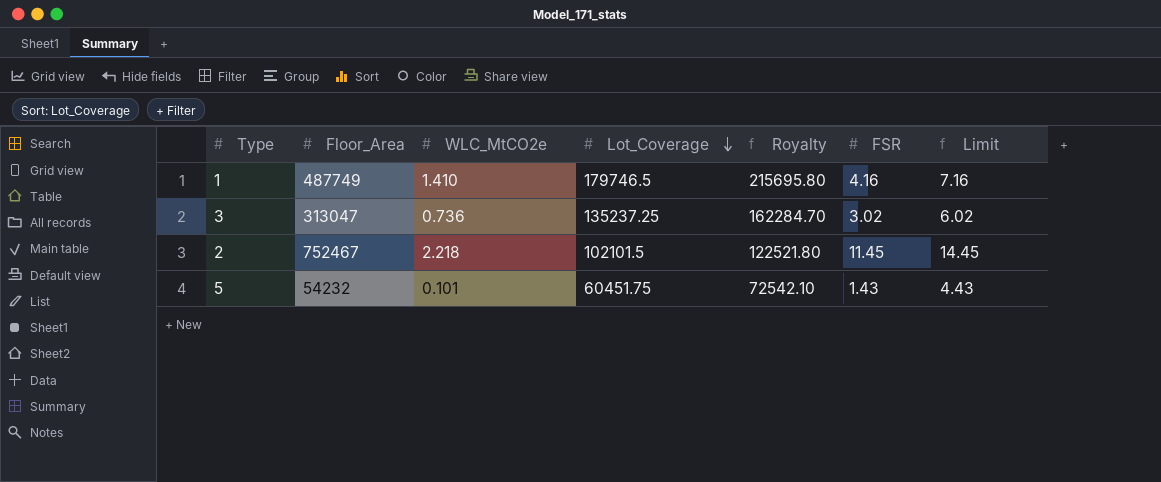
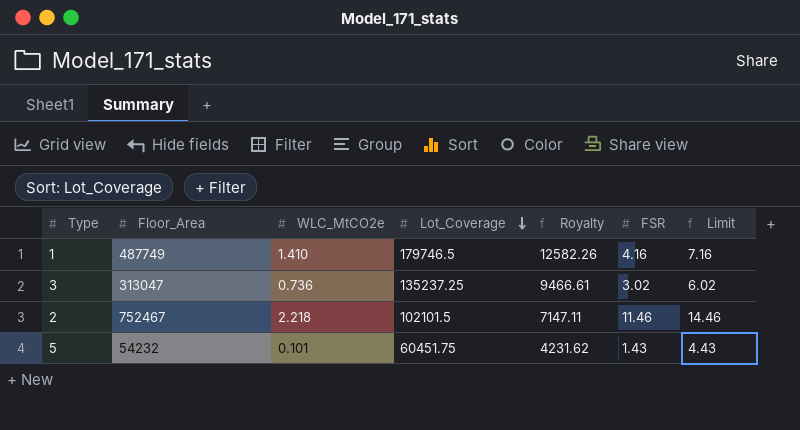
column Royalty | formula: [Lot_Coverage] * 1.2 -> [Lot_Coverage] * 0.07
2 | FSR: 11.45 -> 11.46
2 | Limit: 14.45 -> 14.46

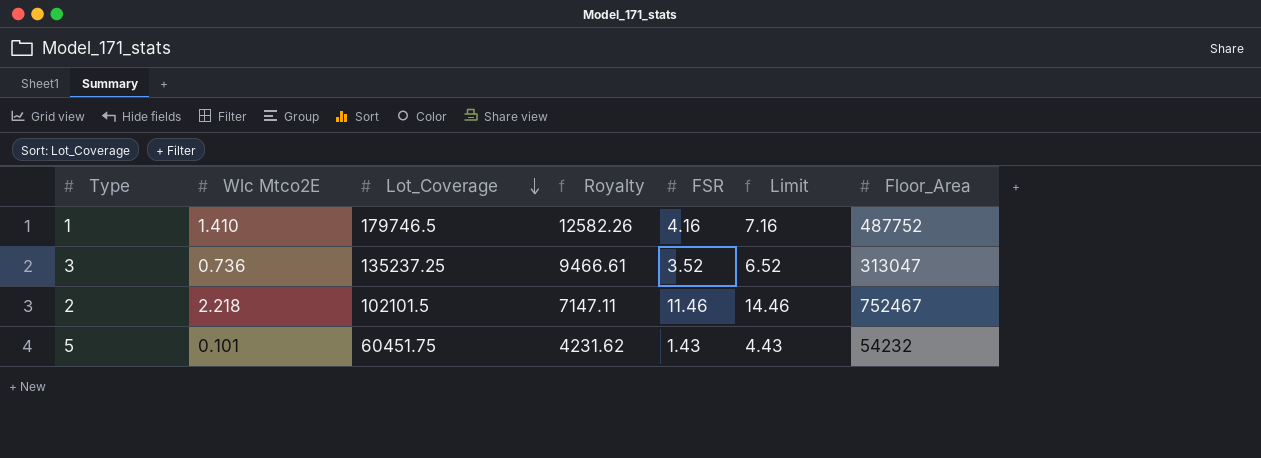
column name: WLC_MtCO2e -> Wlc Mtco2E
column Floor_Area | position: 2 -> 7
1 | Floor_Area: 487749 -> 487752
3 | FSR: 3.02 -> 3.52
3 | Limit: 6.02 -> 6.52

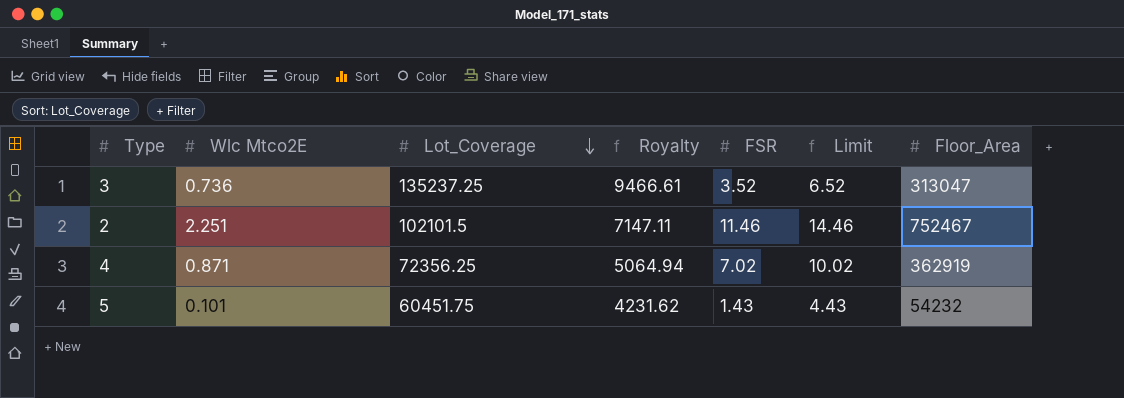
row 1: 1.410 | 179746.5 | 12582.26 | 4.16 | 7.16 | 487752 -> none
2 | Wlc Mtco2E: 2.218 -> 2.251
row 4: none -> 0.871 | 72356.25 | 5064.94 | 7.02 | 10.02 | 362919

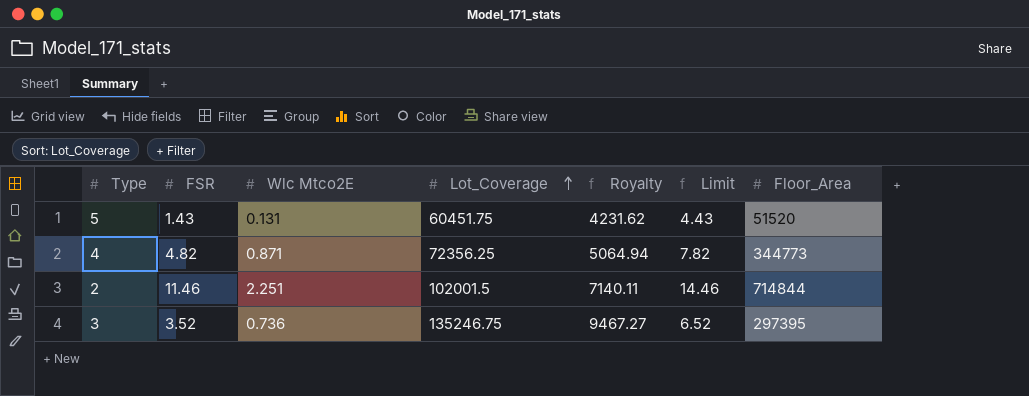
row order: Lot_Coverage descending -> Lot_Coverage ascending
column FSR | position: 5 -> 2
5 | Wlc Mtco2E: 0.101 -> 0.131
5 | Floor_Area: 54232 -> 51520
4 | FSR: 7.02 -> 4.82
4 | Limit: 10.02 -> 7.82
4 | Floor_Area: 362919 -> 344773
2 | Lot_Coverage: 102101.5 -> 102001.5
2 | Royalty: 7147.11 -> 7140.11
2 | Floor_Area: 752467 -> 714844
3 | Lot_Coverage: 135237.25 -> 135246.75
3 | Royalty: 9466.61 -> 9467.27
3 | Floor_Area: 313047 -> 297395

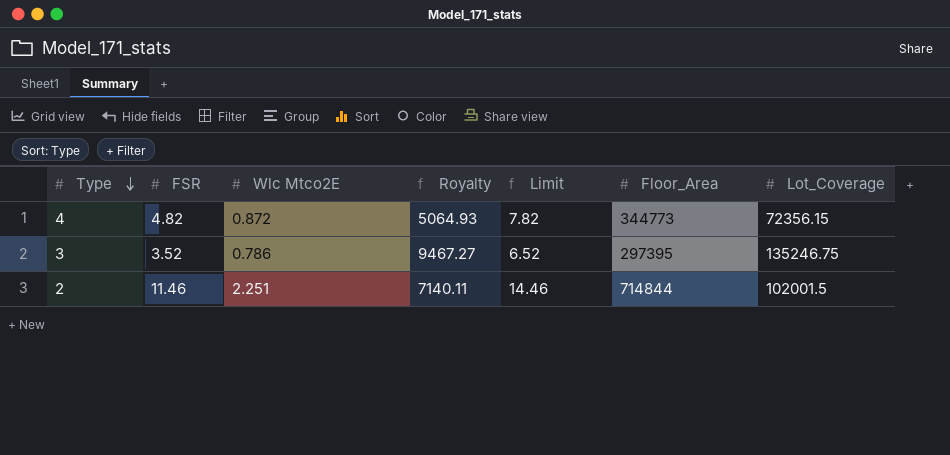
row order: Lot_Coverage ascending -> Type descending
column Lot_Coverage | position: 4 -> 7
row 5: 1.43 | 0.131 | 60451.75 | 4231.62 | 4.43 | 51520 -> none
4 | Wlc Mtco2E: 0.871 -> 0.872
4 | Royalty: 5064.94 -> 5064.93
4 | Lot_Coverage: 72356.25 -> 72356.15
3 | Wlc Mtco2E: 0.736 -> 0.786

